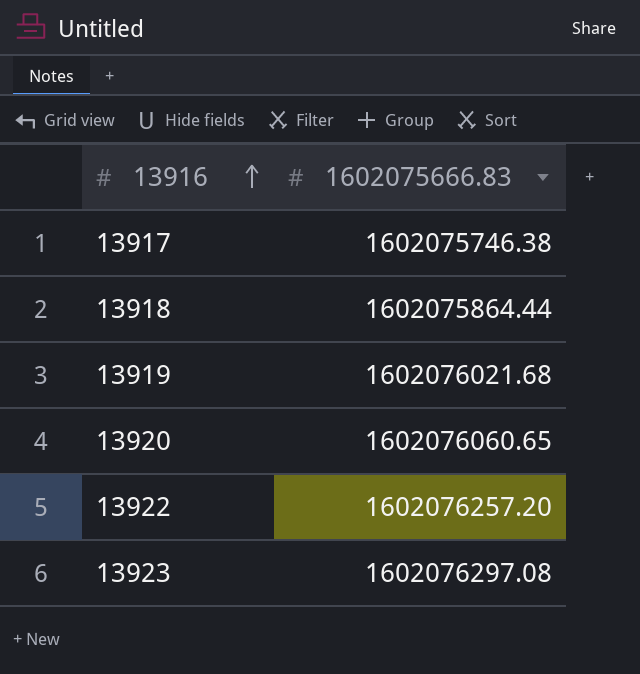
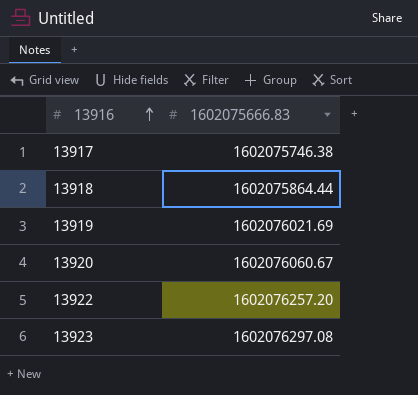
13919 | 1602075666.83: 1602076021.68 -> 1602076021.69
13920 | 1602075666.83: 1602076060.65 -> 1602076060.67

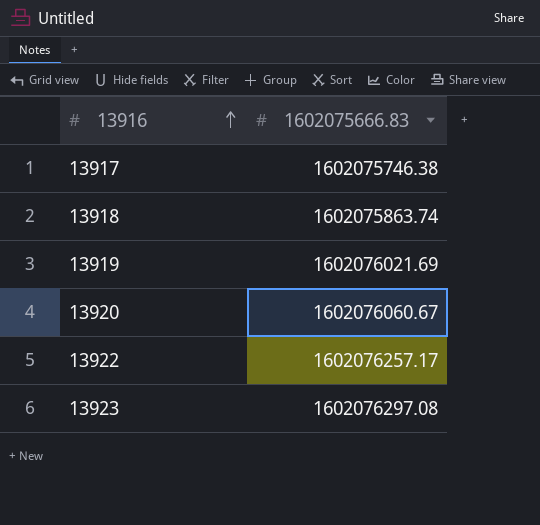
13918 | 1602075666.83: 1602075864.44 -> 1602075863.74
13922 | 1602075666.83: 1602076257.20 -> 1602076257.17

